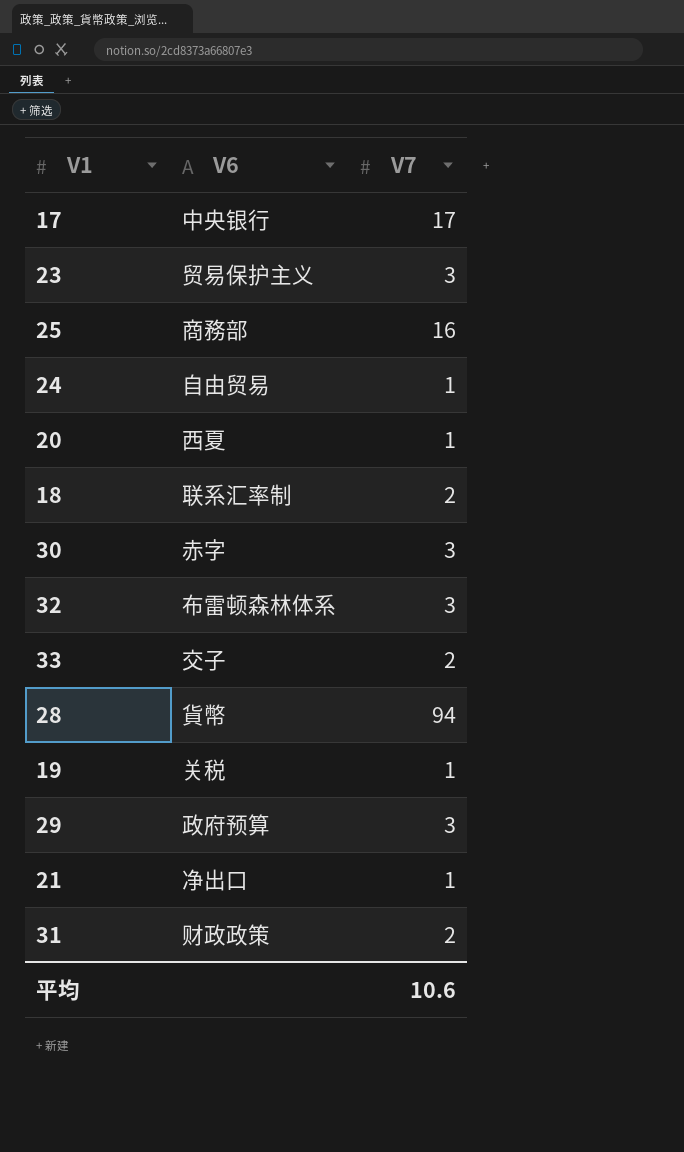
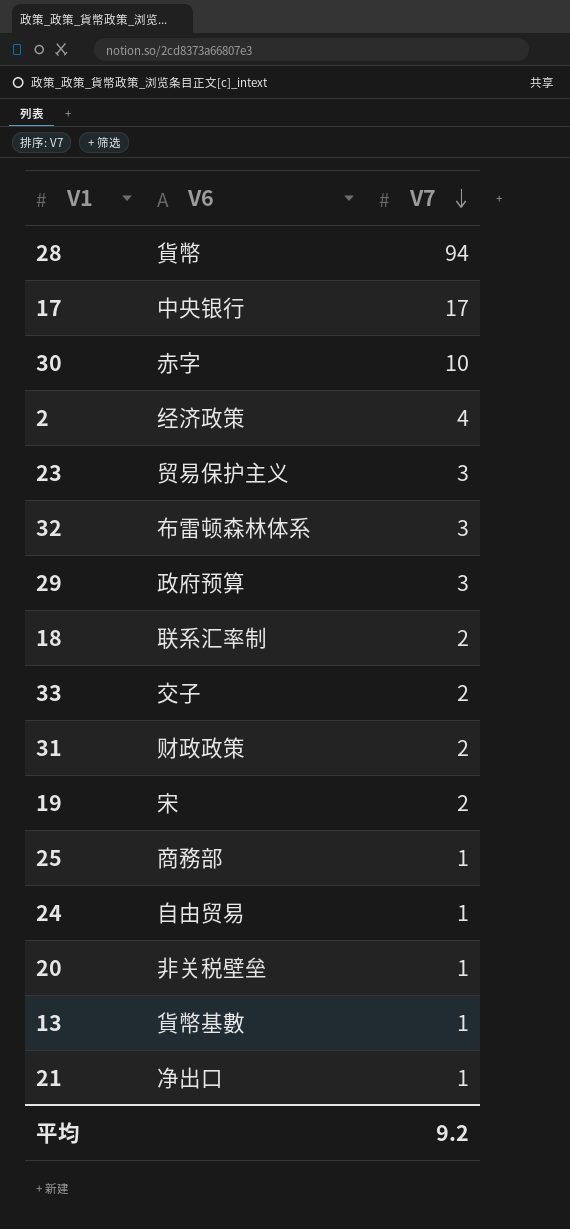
row order: none -> V7 descending
30 | V7: 3 -> 10
row 2: none -> 经济政策 | 4
19 | V6: 关税 -> 宋
19 | V7: 1 -> 2
25 | V7: 16 -> 1
20 | V6: 西夏 -> 非关税壁垒
row 13: none -> 貨幣基數 | 1
平均 | V7: 10.6 -> 9.2

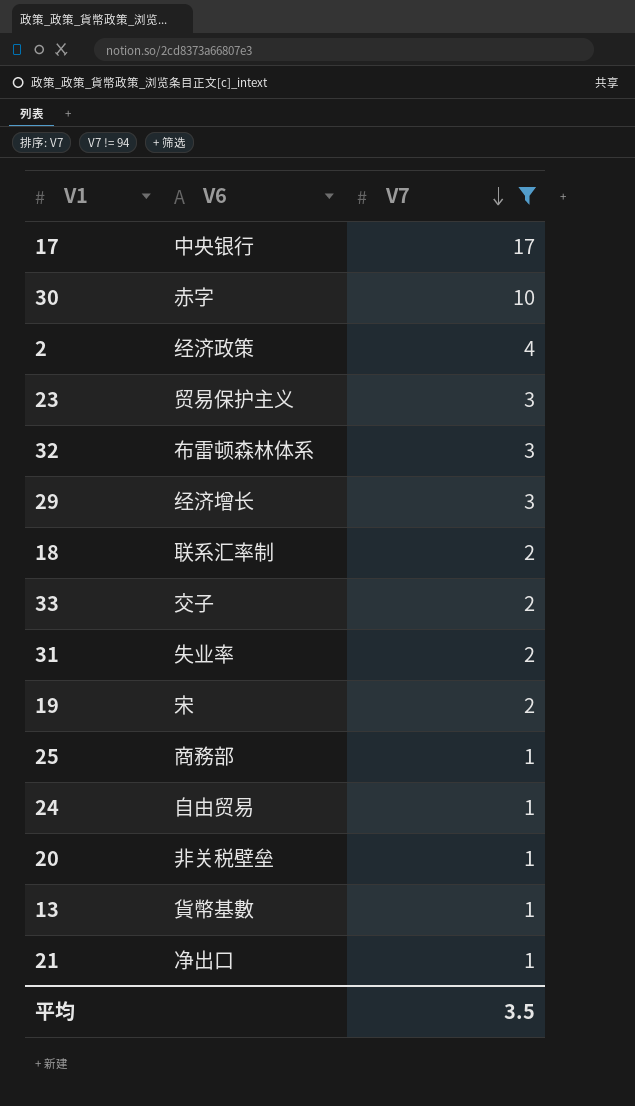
filter: none -> V7 != 94
29 | V6: 政府预算 -> 经济增长
31 | V6: 财政政策 -> 失业率
平均 | V7: 9.2 -> 3.5

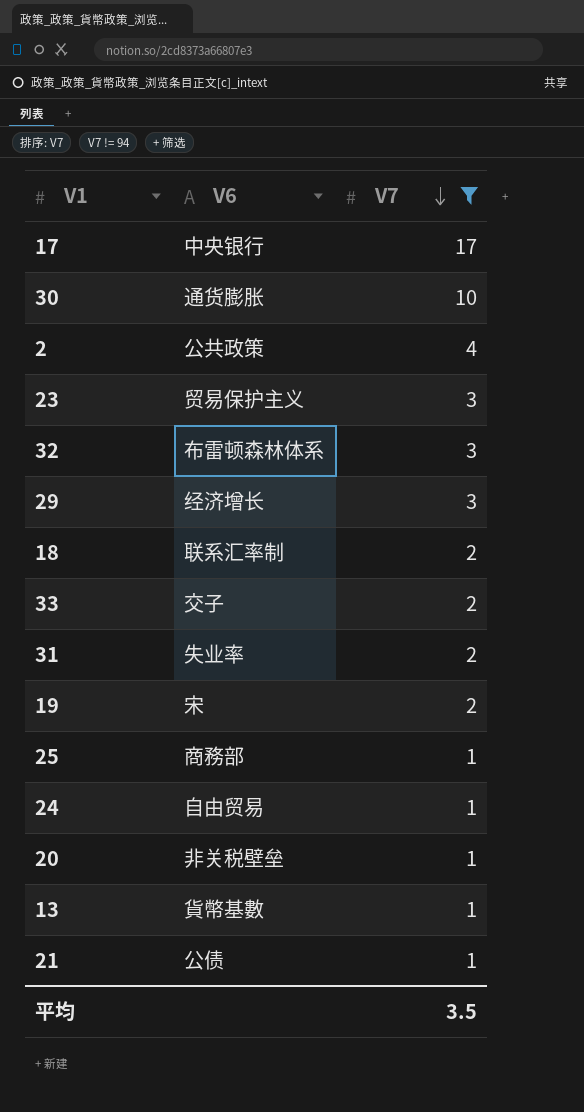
30 | V6: 赤字 -> 通货膨胀
2 | V6: 经济政策 -> 公共政策
21 | V6: 净出口 -> 公债

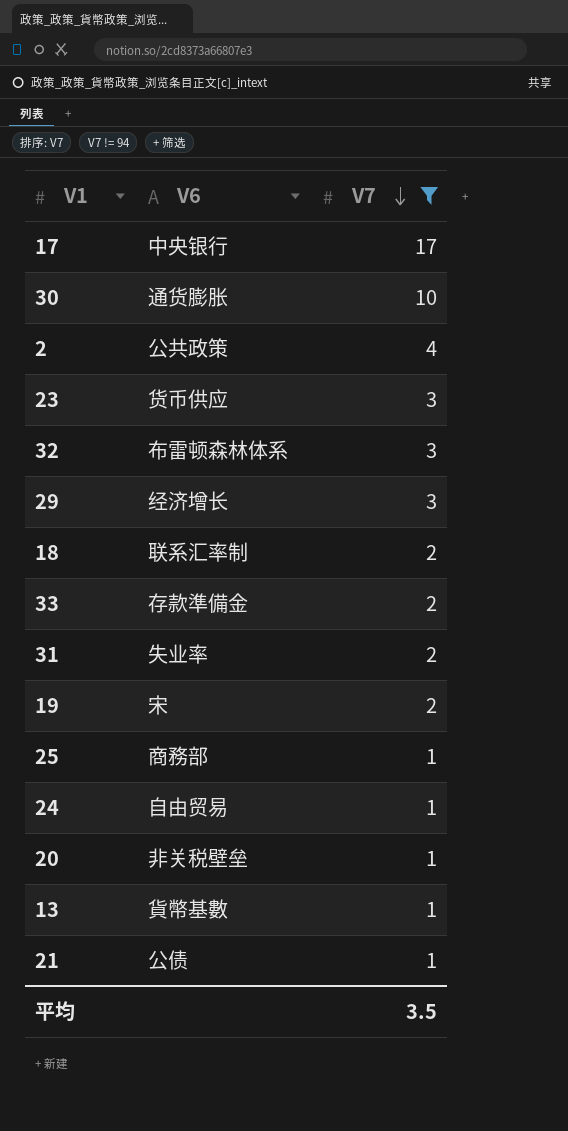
23 | V6: 贸易保护主义 -> 货币供应
33 | V6: 交子 -> 存款準備金

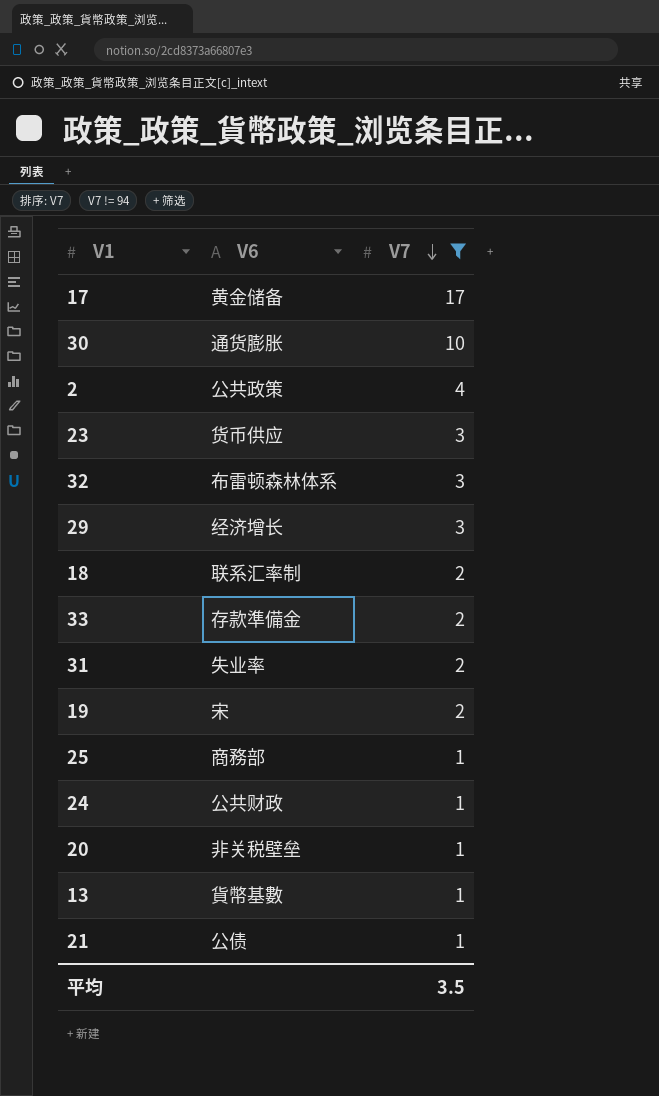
17 | V6: 中央银行 -> 黄金储备
24 | V6: 自由贸易 -> 公共财政

